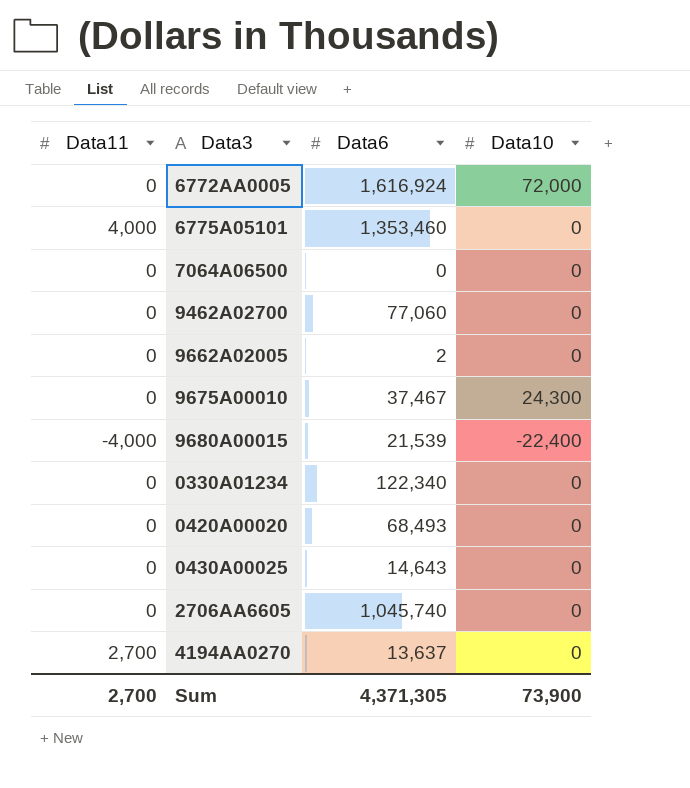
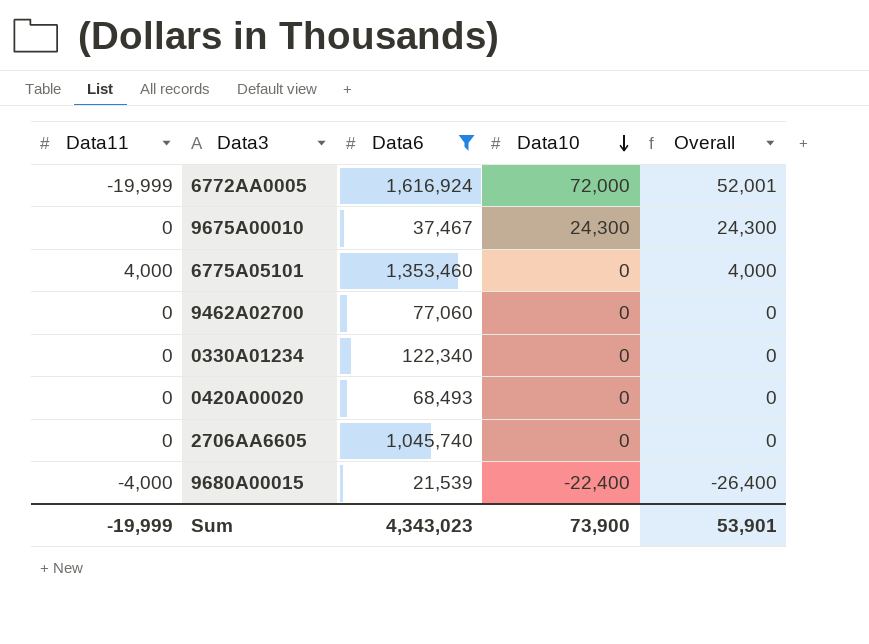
filter: none -> Data6 >= 21,539
row order: none -> Data10 descending
column Overall | formula: none -> [Data11] + [Data10]
6772AA0005 | Data11: 0 -> -19,999
Sum | Data11: 2,700 -> -19,999
Sum | Data6: 4,371,305 -> 4,343,023

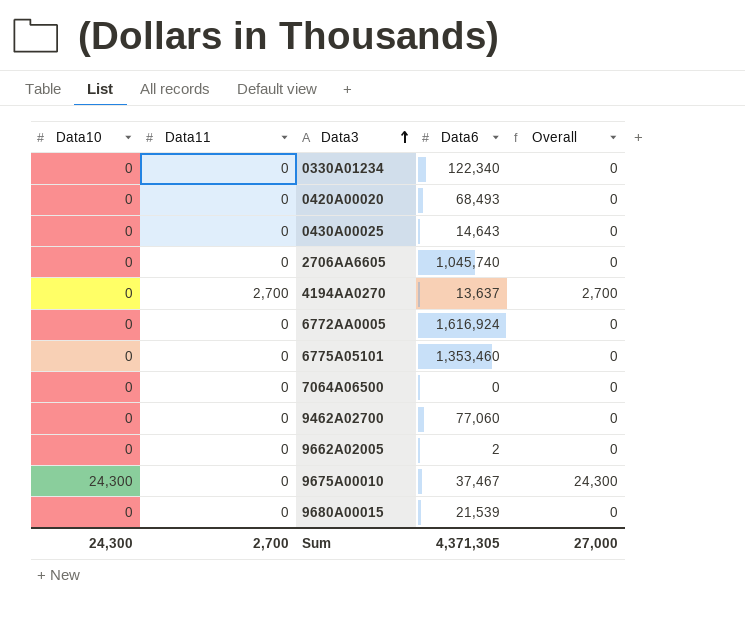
filter: Data6 >= 21,539 -> none
row order: Data10 descending -> Data3 ascending
column Data10 | position: 4 -> 1
6772AA0005 | Data10: 72,000 -> 0
6772AA0005 | Data11: -19,999 -> 0
6772AA0005 | Overall: 52,001 -> 0
6775A05101 | Data11: 4,000 -> 0
6775A05101 | Overall: 4,000 -> 0
9680A00015 | Data10: -22,400 -> 0
9680A00015 | Data11: -4,000 -> 0
9680A00015 | Overall: -26,400 -> 0
Sum | Data10: 73,900 -> 24,300
Sum | Data11: -19,999 -> 2,700
Sum | Data6: 4,343,023 -> 4,371,305
Sum | Overall: 53,901 -> 27,000

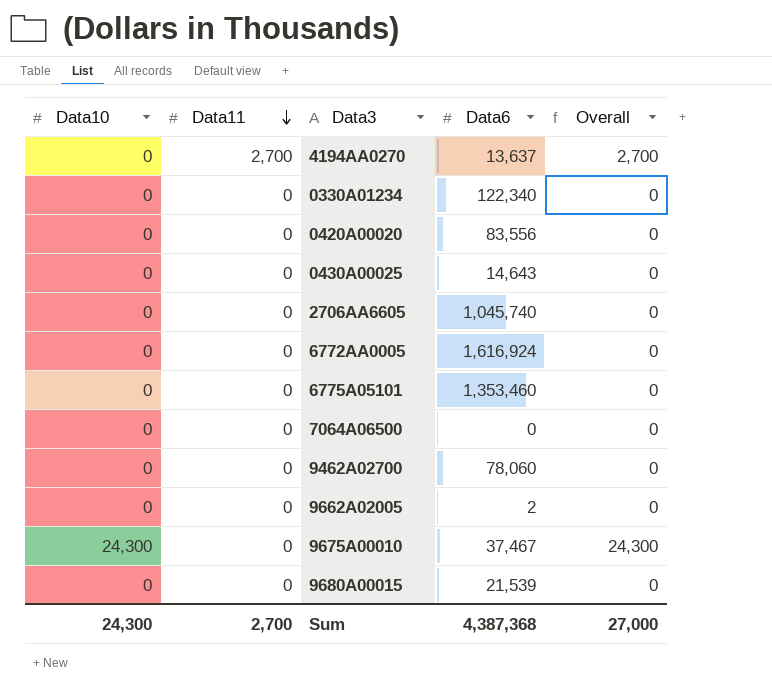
row order: Data3 ascending -> Data11 descending
0420A00020 | Data6: 68,493 -> 83,556
9462A02700 | Data6: 77,060 -> 78,060
Sum | Data6: 4,371,305 -> 4,387,368

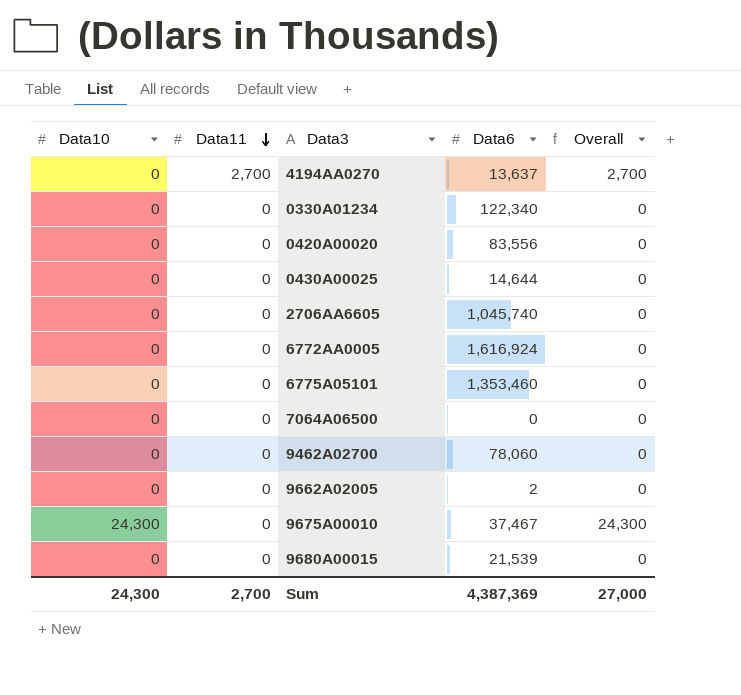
0430A00025 | Data6: 14,643 -> 14,644
Sum | Data6: 4,387,368 -> 4,387,369

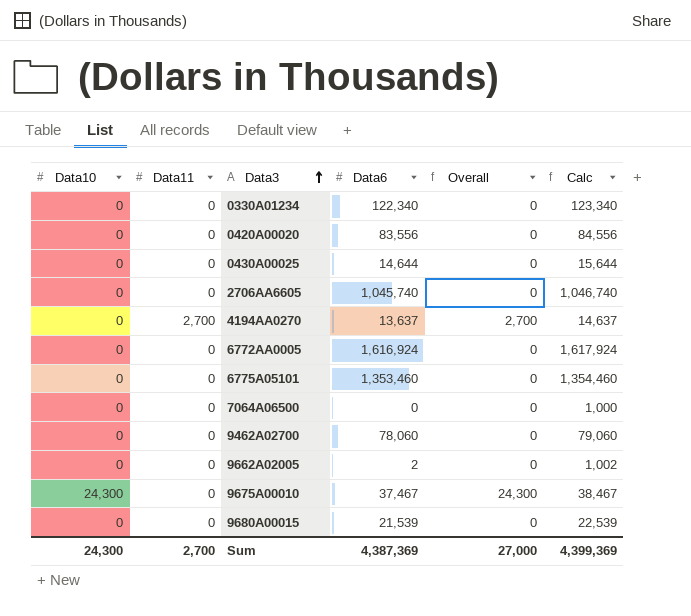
row order: Data11 descending -> Data3 ascending
column Calc | formula: none -> [Data6] + 1000

